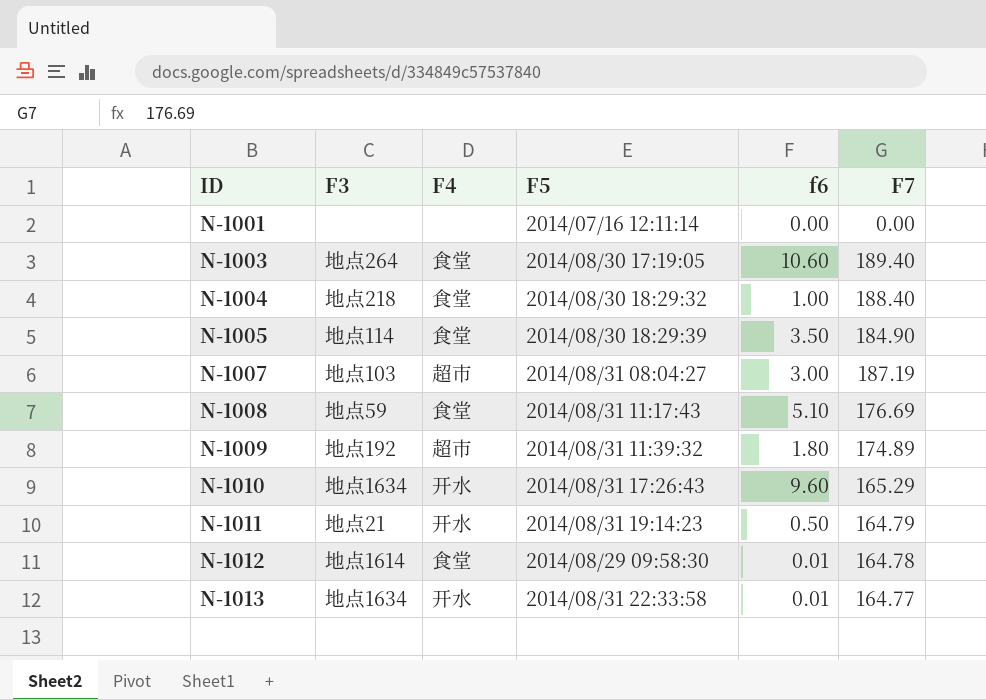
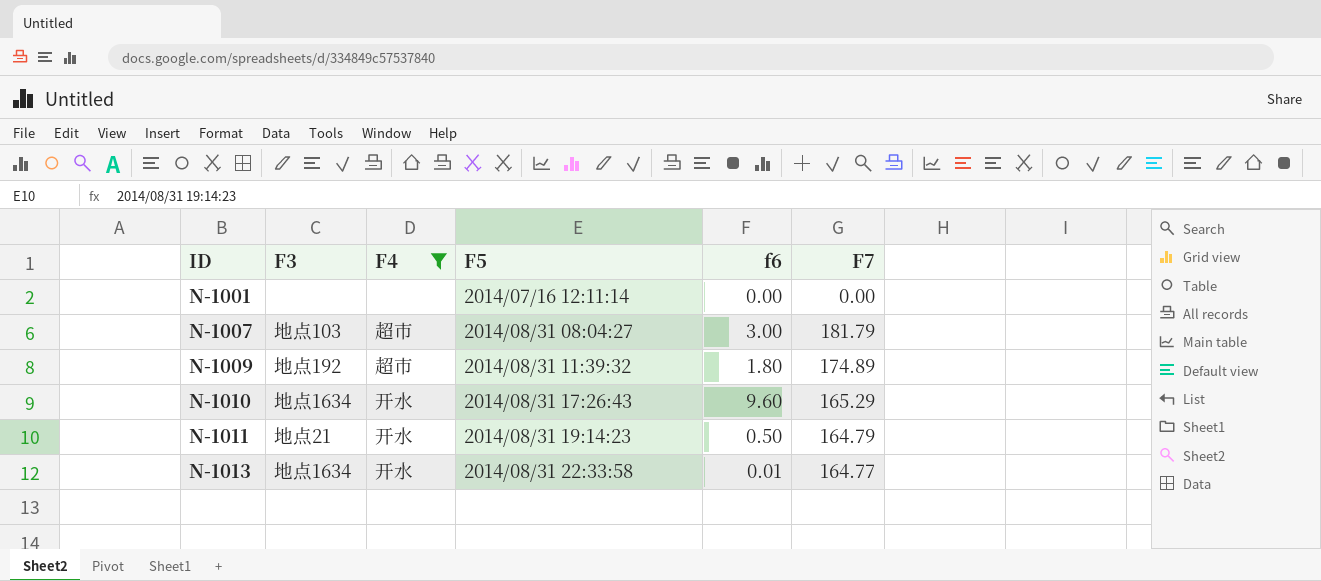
filter: none -> F4 != 食堂
N-1007 | F7: 187.19 -> 181.79

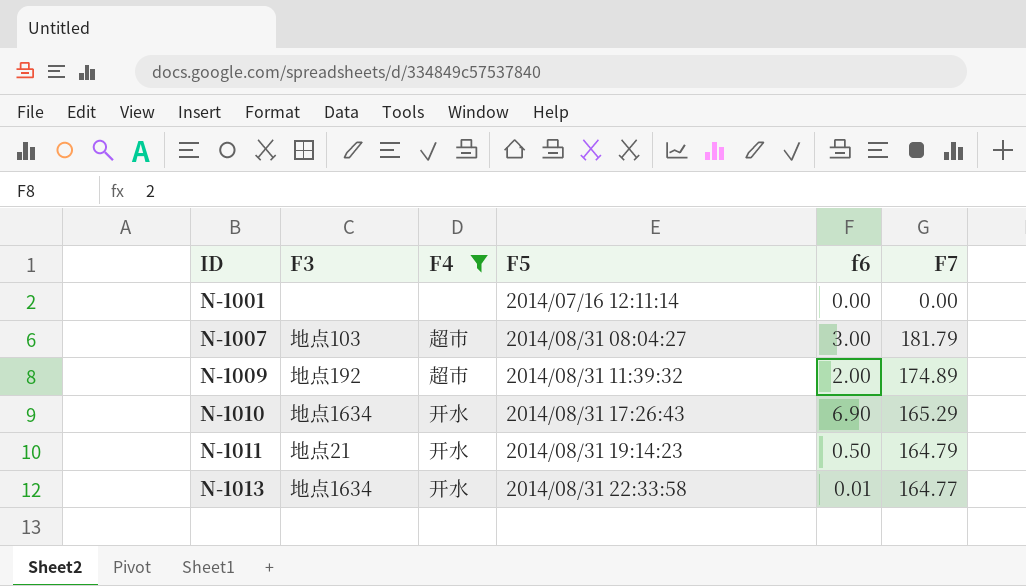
N-1009 | f6: 1.80 -> 2.00
N-1010 | f6: 9.60 -> 6.90

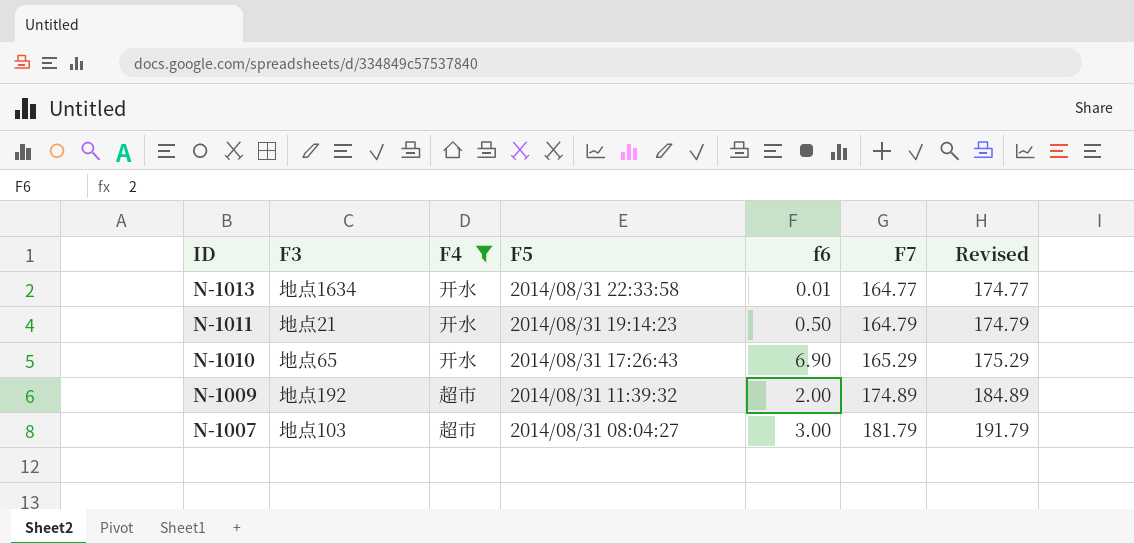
row order: ID ascending -> ID descending
column Revised | formula: none -> [F7] + 10
row N-1001: none | none | 2014/07/16 12:11:14 | 0.00 | 0.00 -> none
N-1010 | F3: 地点1634 -> 地点65

